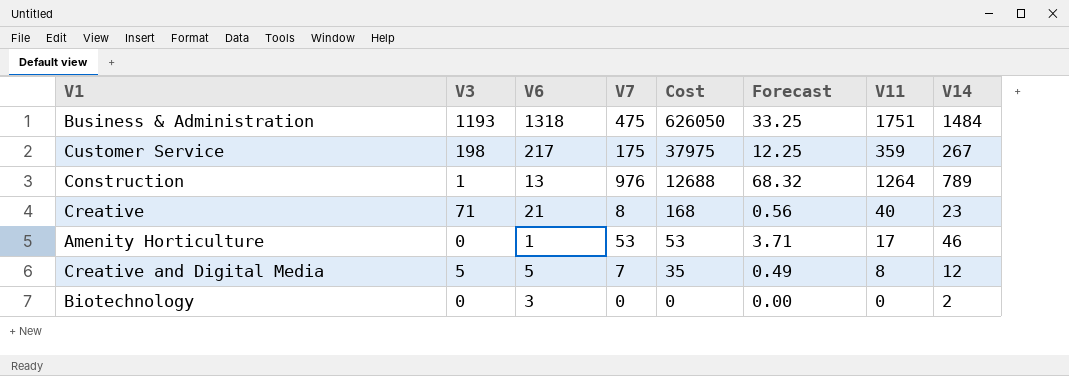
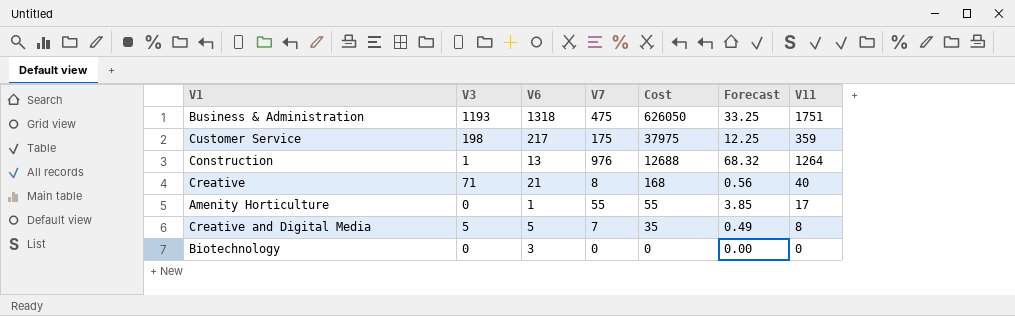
column V14 | position: 8 -> none
Amenity Horticulture | V7: 53 -> 55
Amenity Horticulture | Cost: 53 -> 55
Amenity Horticulture | Forecast: 3.71 -> 3.85

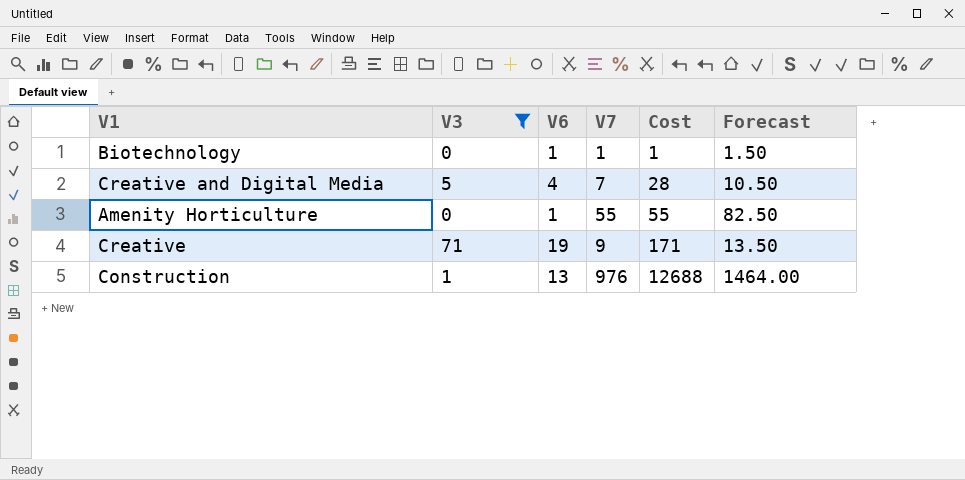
filter: none -> V3 <= 71
row order: Cost descending -> Cost ascending
column V11 | position: 7 -> none
column Forecast | formula: [V7] * 0.07 -> [V7] * 1.5
Biotechnology | V6: 3 -> 1
Biotechnology | V7: 0 -> 1
Biotechnology | Cost: 0 -> 1
Creative and Digital Media | V6: 5 -> 4
Creative and Digital Media | Cost: 35 -> 28
Creative | V6: 21 -> 19
Creative | V7: 8 -> 9
Creative | Cost: 168 -> 171

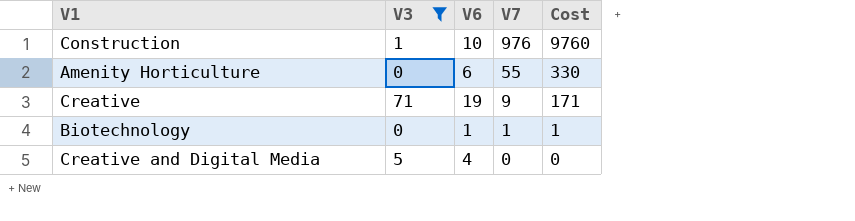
row order: Cost ascending -> V7 descending
column Forecast | formula: [V7] * 1.5 -> none
Construction | V6: 13 -> 10
Construction | Cost: 12688 -> 9760
Amenity Horticulture | V6: 1 -> 6
Amenity Horticulture | Cost: 55 -> 330
Creative and Digital Media | V7: 7 -> 0
Creative and Digital Media | Cost: 28 -> 0

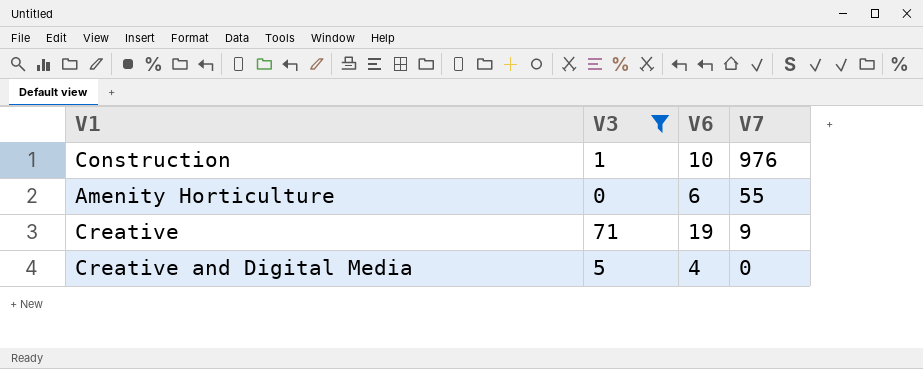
column Cost | formula: [V6] * [V7] -> none
row Biotechnology: 0 | 1 | 1 | 1 -> none

